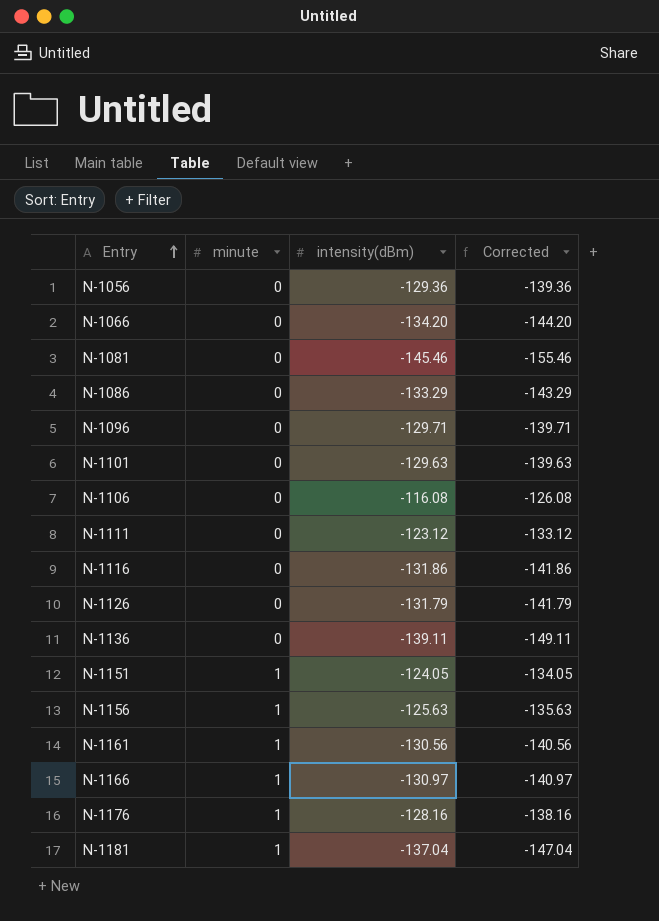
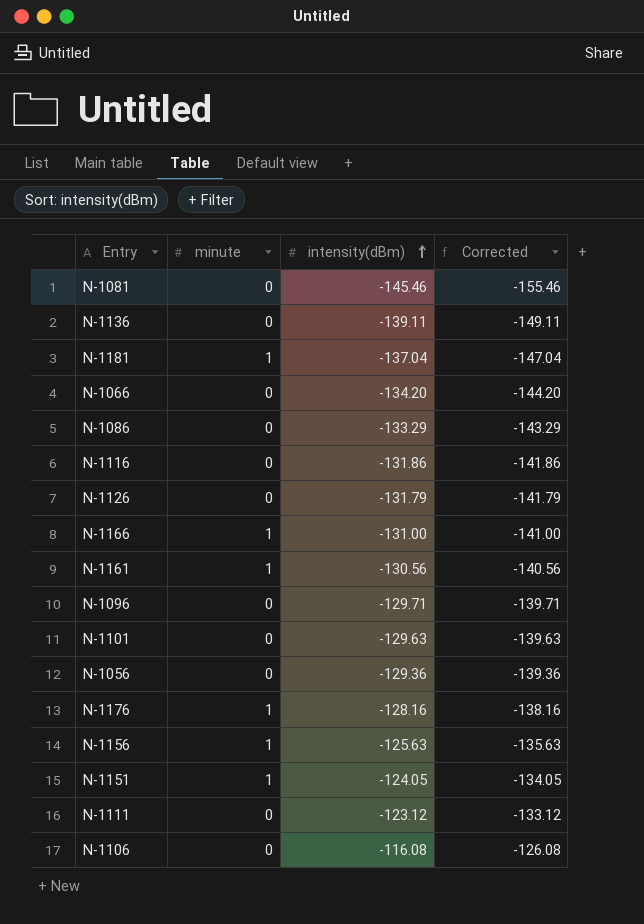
row order: Entry ascending -> intensity(dBm) ascending
N-1166 | intensity(dBm): -130.97 -> -131.00
N-1166 | Corrected: -140.97 -> -141.00

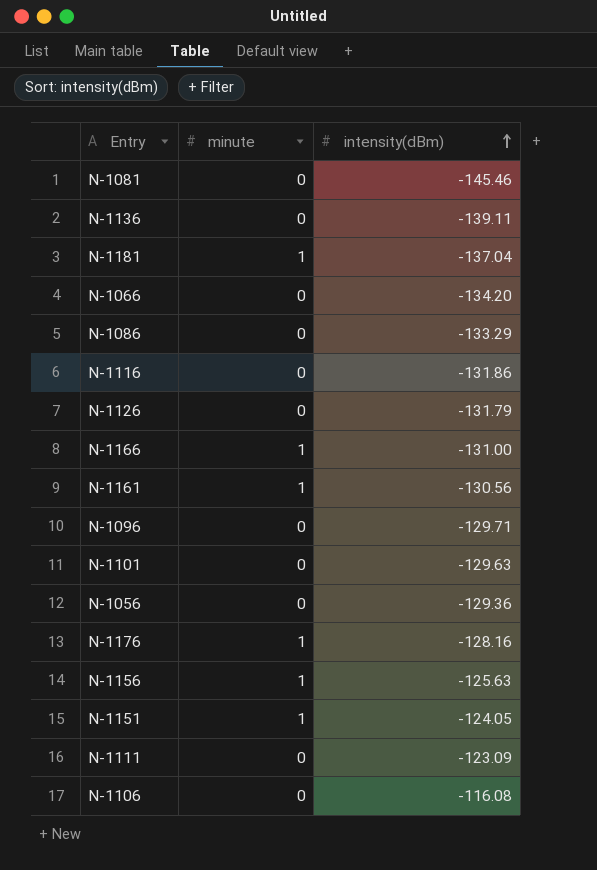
column Corrected | formula: [intensity(dBm)] - 10 -> none
N-1111 | intensity(dBm): -123.12 -> -123.09

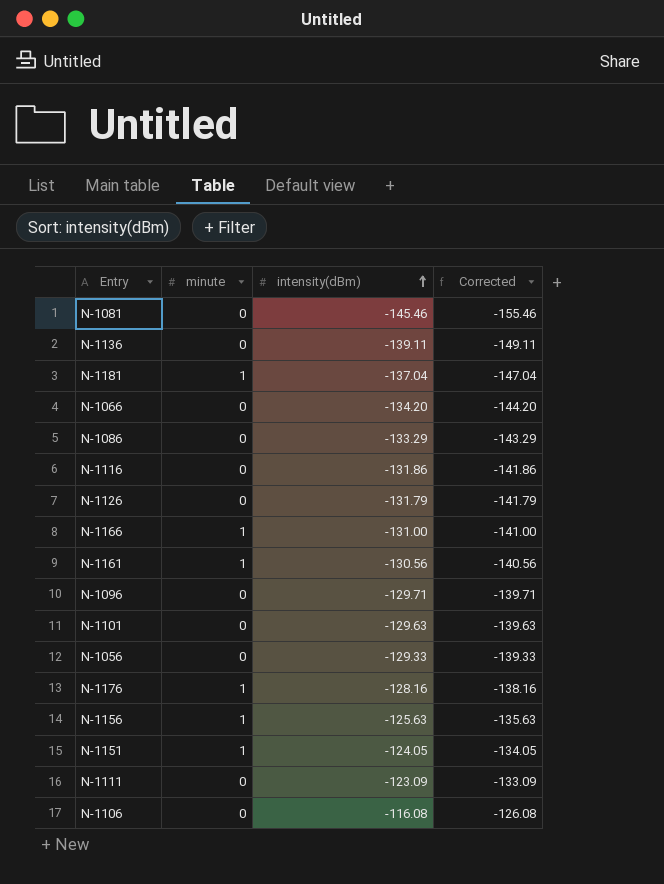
column Corrected | formula: none -> [intensity(dBm)] - 10
N-1056 | intensity(dBm): -129.36 -> -129.33

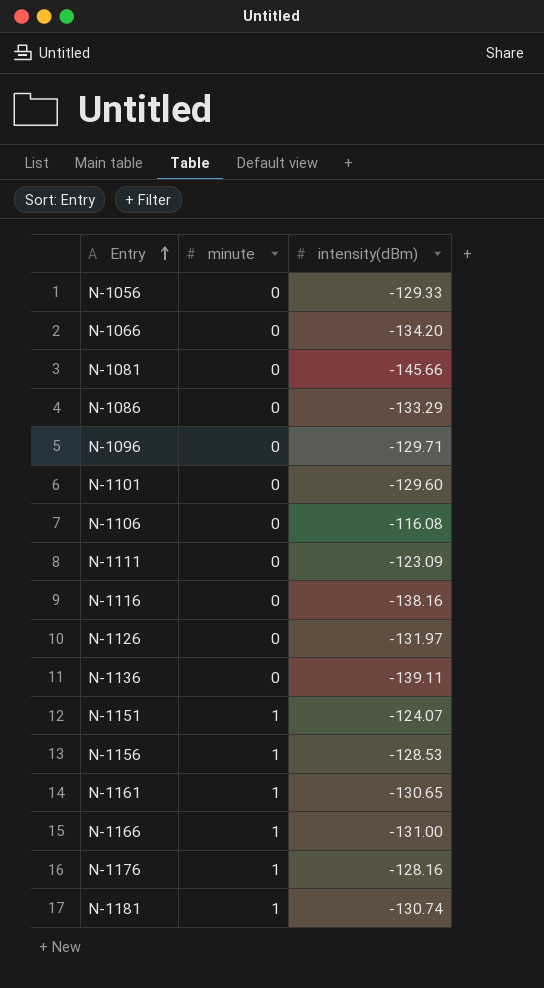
row order: intensity(dBm) ascending -> Entry ascending
column Corrected | formula: [intensity(dBm)] - 10 -> none
N-1081 | intensity(dBm): -145.46 -> -145.66
N-1101 | intensity(dBm): -129.63 -> -129.60
N-1116 | intensity(dBm): -131.86 -> -138.16
N-1126 | intensity(dBm): -131.79 -> -131.97
N-1151 | intensity(dBm): -124.05 -> -124.07
N-1156 | intensity(dBm): -125.63 -> -128.53
N-1161 | intensity(dBm): -130.56 -> -130.65
N-1181 | intensity(dBm): -137.04 -> -130.74

